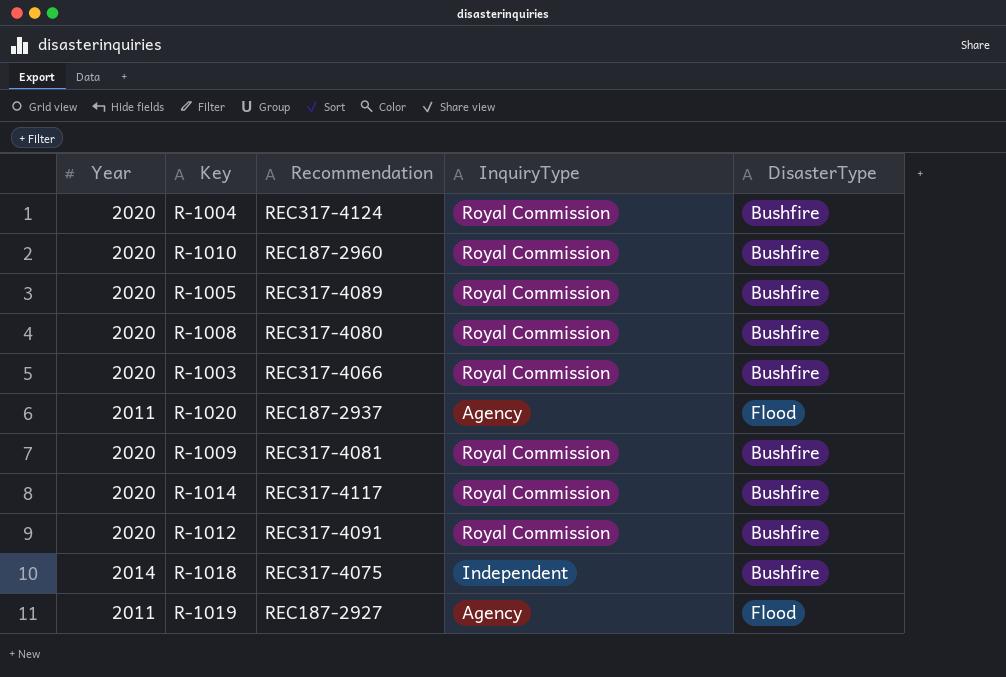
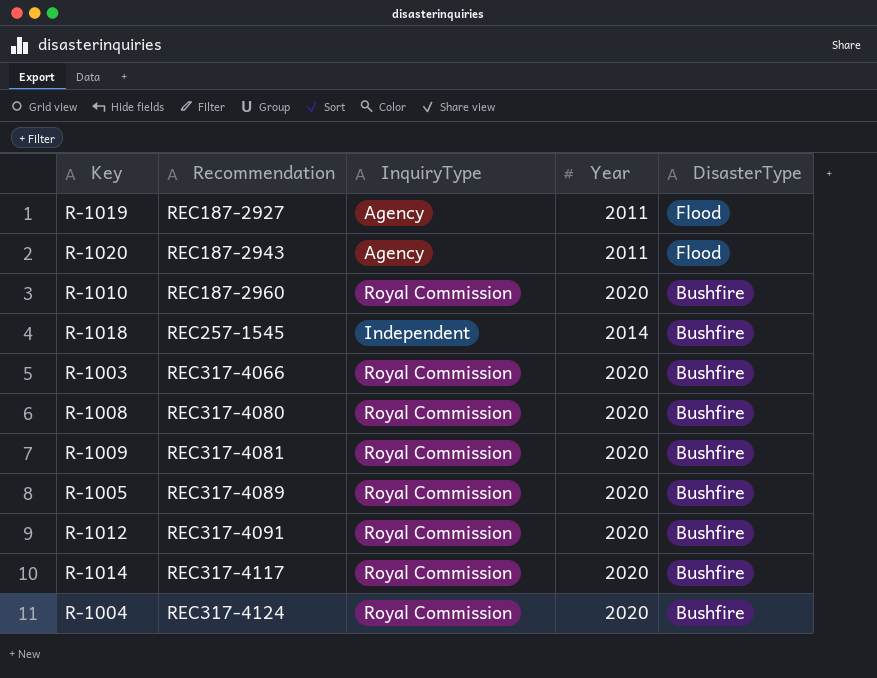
row order: none -> Recommendation ascending
column Year | position: 1 -> 4
R-1020 | Recommendation: REC187-2937 -> REC187-2943
R-1018 | Recommendation: REC317-4075 -> REC257-1545

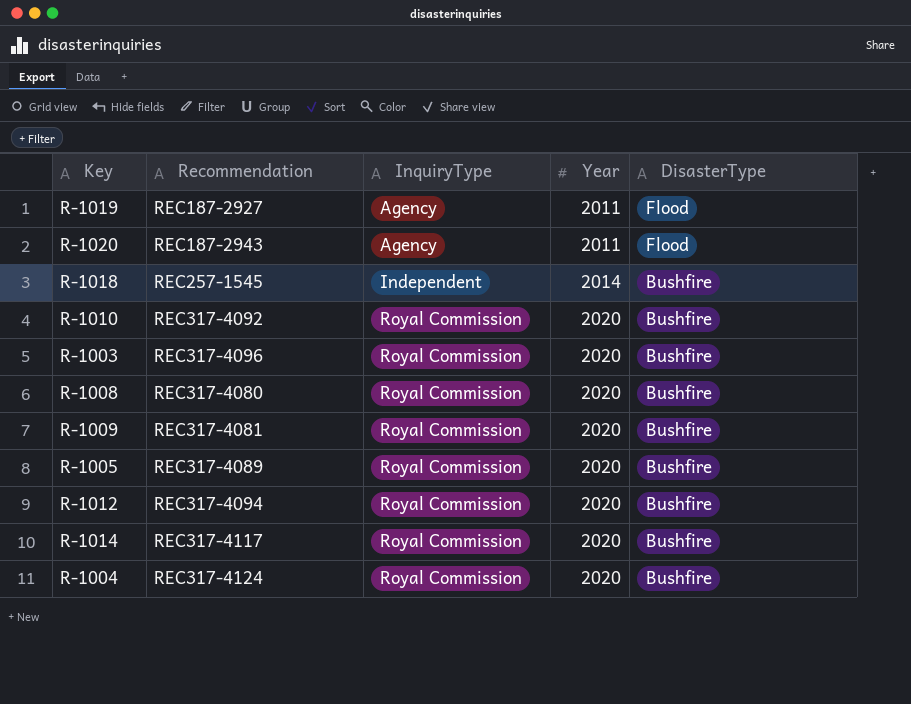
row order: Recommendation ascending -> InquiryType ascending
R-1010 | Recommendation: REC187-2960 -> REC317-4092
R-1003 | Recommendation: REC317-4066 -> REC317-4096
R-1012 | Recommendation: REC317-4091 -> REC317-4094

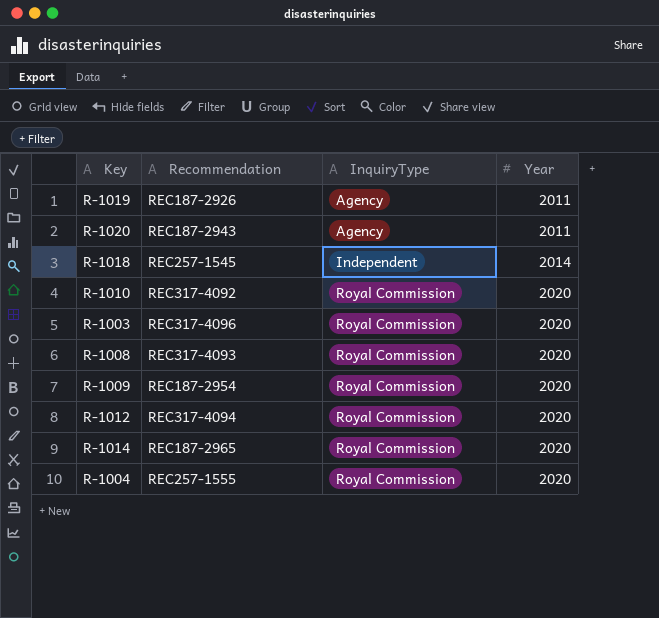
column DisasterType | position: 5 -> none
row R-1005: REC317-4089 | Royal Commission | 2020 | Bushfire -> none
R-1019 | Recommendation: REC187-2927 -> REC187-2926
R-1008 | Recommendation: REC317-4080 -> REC317-4093
R-1009 | Recommendation: REC317-4081 -> REC187-2954
R-1014 | Recommendation: REC317-4117 -> REC187-2965
R-1004 | Recommendation: REC317-4124 -> REC257-1555

